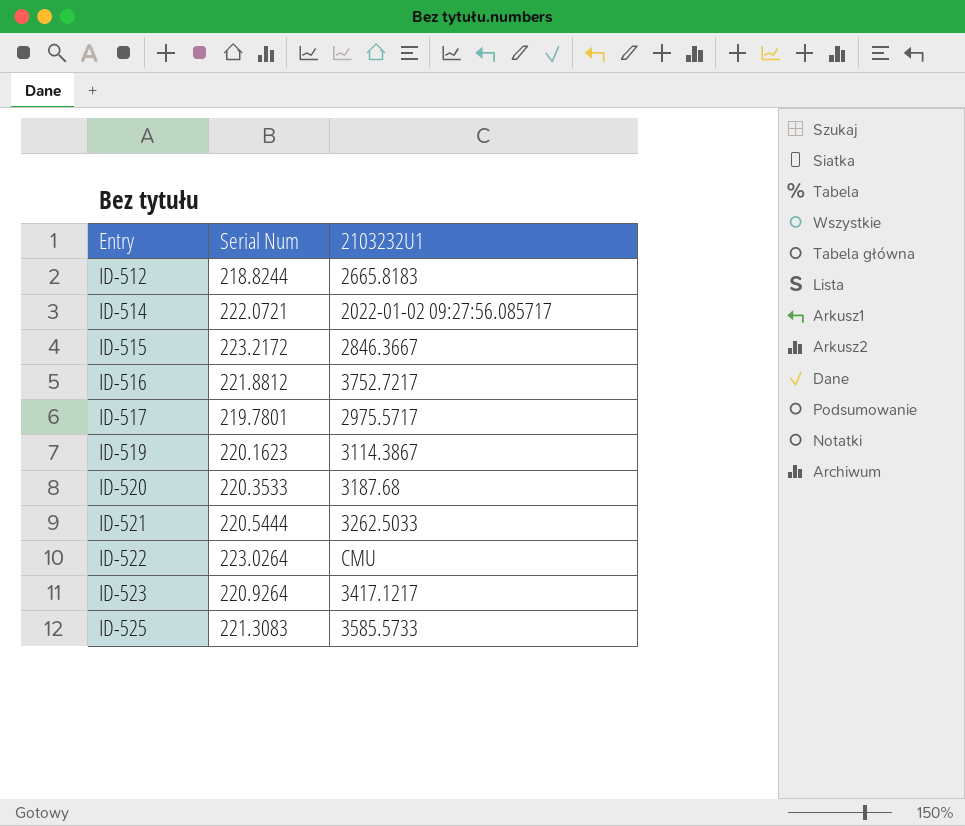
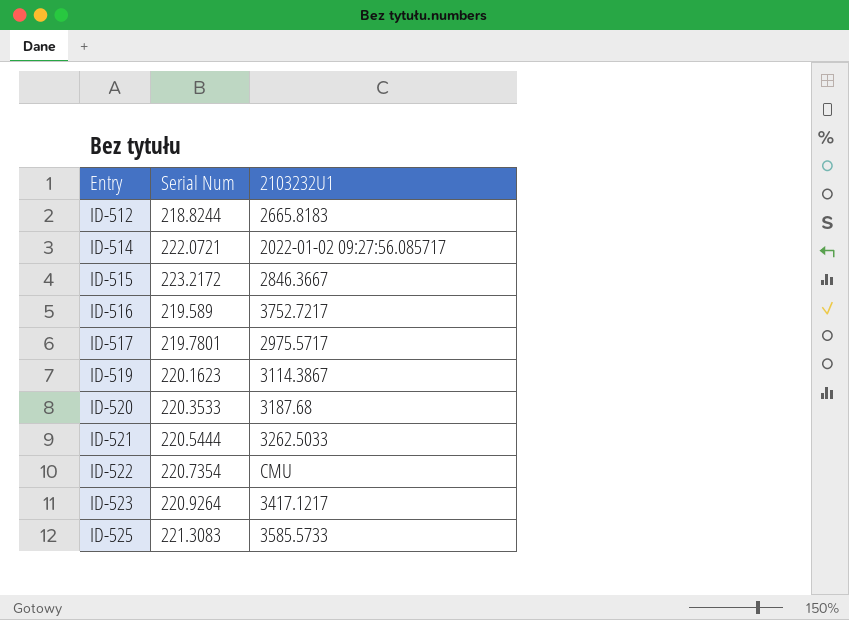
ID-516 | Serial Num: 221.8812 -> 219.589
ID-522 | Serial Num: 223.0264 -> 220.7354

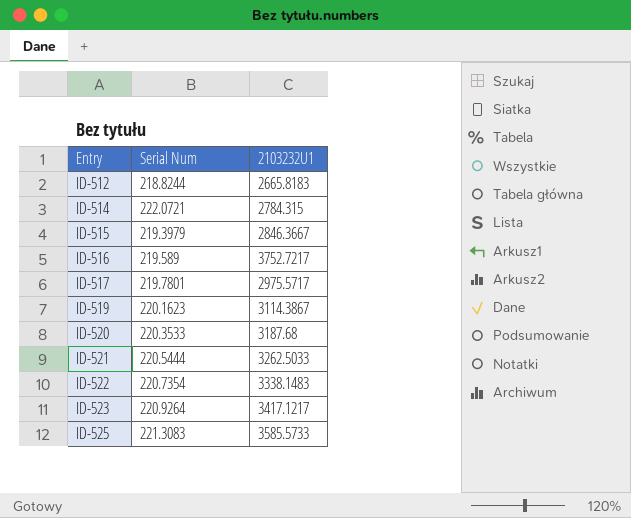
ID-514 | 2103232U1: 2022-01-02 09:27:56.085717 -> 2784.315
ID-515 | Serial Num: 223.2172 -> 219.3979
ID-522 | 2103232U1: CMU -> 3338.1483

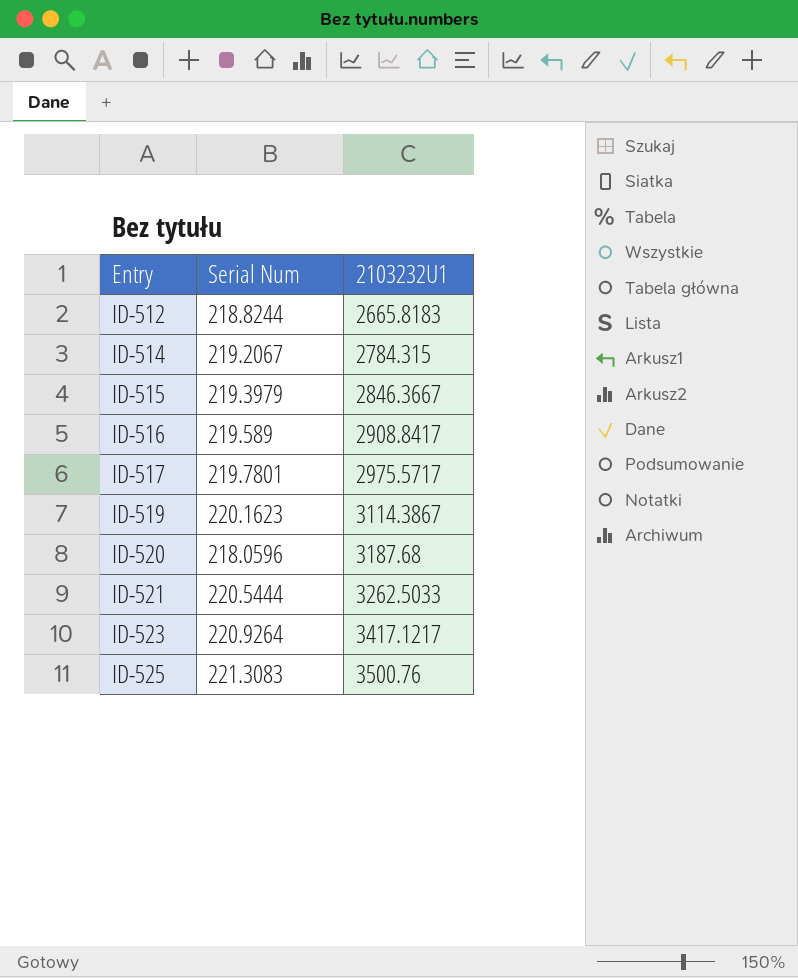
row ID-522: 220.7354 | 3338.1483 -> none
ID-514 | Serial Num: 222.0721 -> 219.2067
ID-516 | 2103232U1: 3752.7217 -> 2908.8417
ID-520 | Serial Num: 220.3533 -> 218.0596
ID-525 | 2103232U1: 3585.5733 -> 3500.76

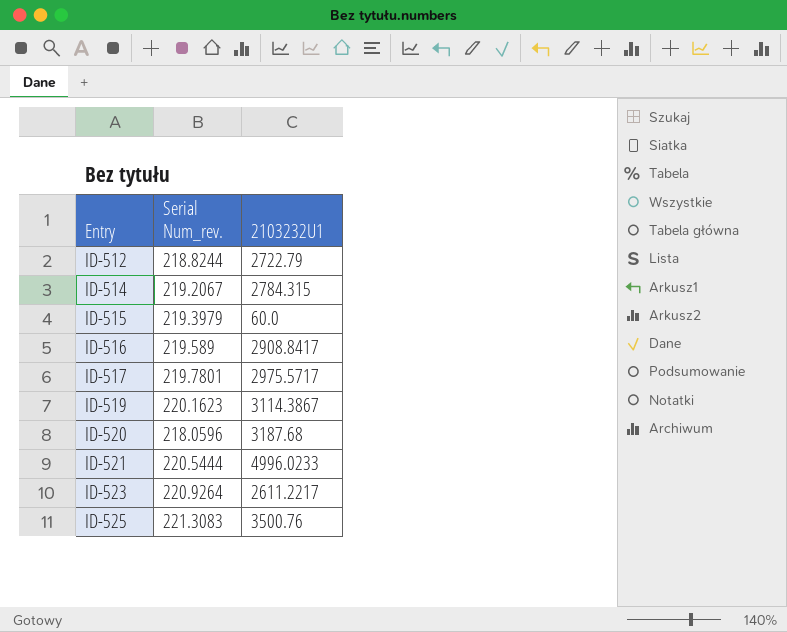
column name: Serial Num -> Serial Num_rev.
ID-512 | 2103232U1: 2665.8183 -> 2722.79
ID-515 | 2103232U1: 2846.3667 -> 60.0
ID-521 | 2103232U1: 3262.5033 -> 4996.0233
ID-523 | 2103232U1: 3417.1217 -> 2611.2217

